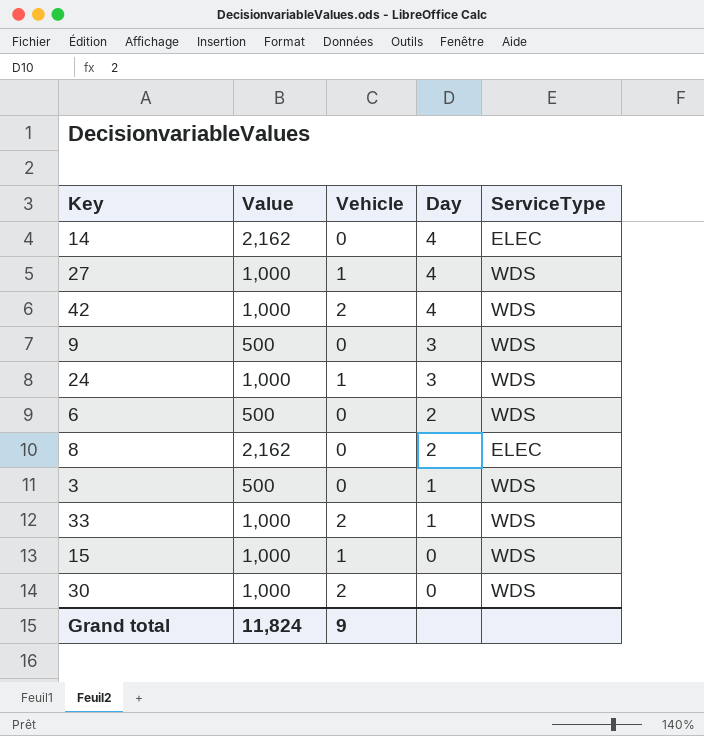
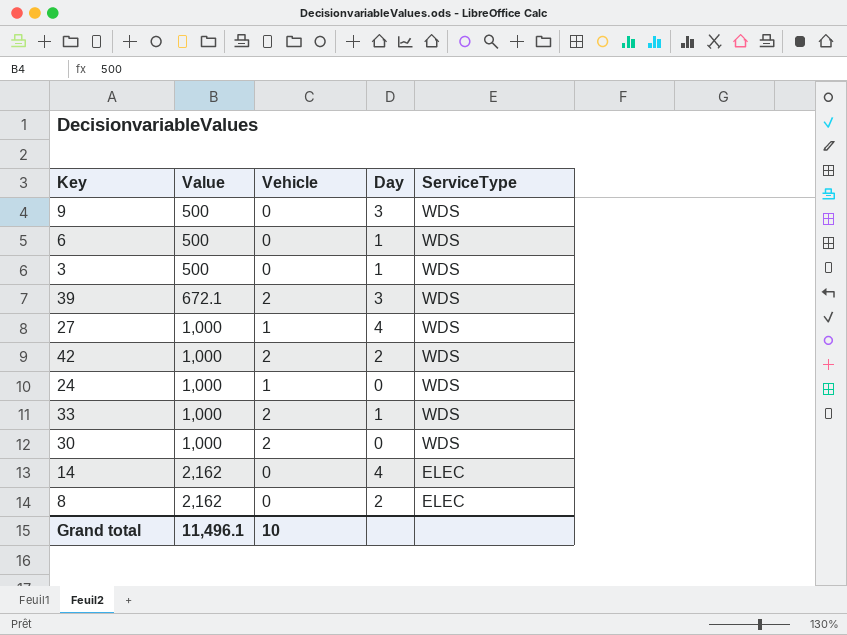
row order: Day descending -> Value ascending
row 15: 1,000 | 1 | 0 | WDS -> none
6 | Day: 2 -> 1
row 39: none -> 672.1 | 2 | 3 | WDS
42 | Day: 4 -> 2
24 | Day: 3 -> 0
Grand total | Value: 11,824 -> 11,496.1
Grand total | Vehicle: 9 -> 10

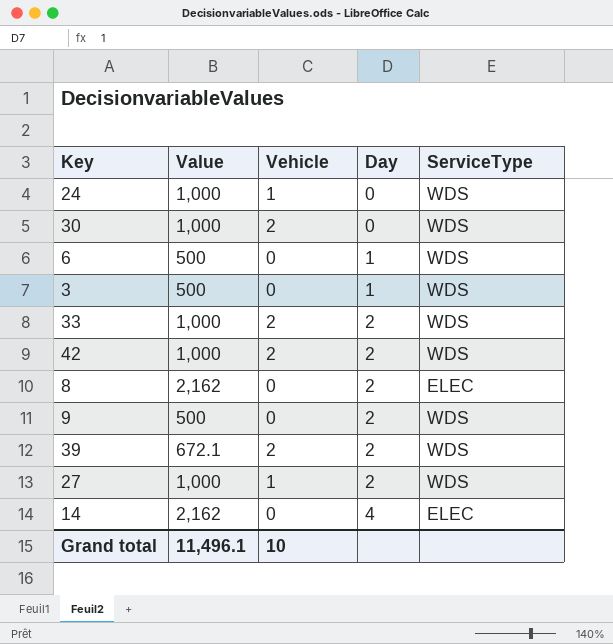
row order: Value ascending -> Day ascending
33 | Day: 1 -> 2
9 | Day: 3 -> 2
39 | Day: 3 -> 2
27 | Day: 4 -> 2

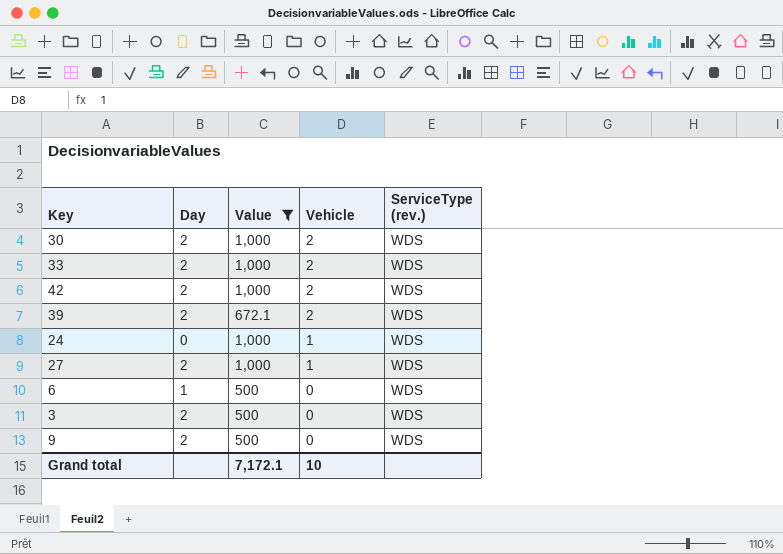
filter: none -> Value != 2,162
row order: Day ascending -> Vehicle descending
column Day | position: 4 -> 2
column name: ServiceType -> ServiceType (rev.)
30 | Day: 0 -> 2
3 | Day: 1 -> 2
Grand total | Value: 11,496.1 -> 7,172.1

